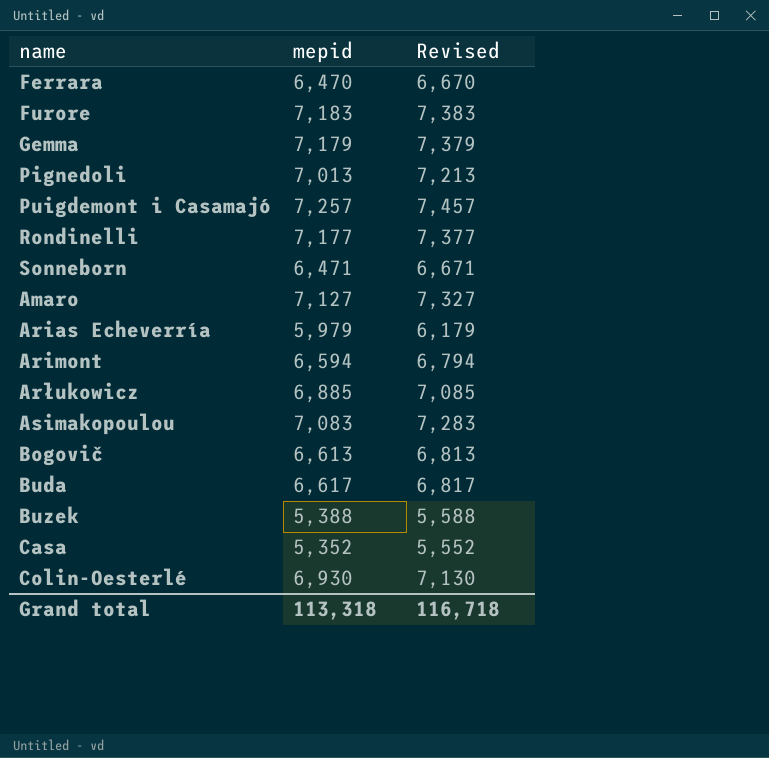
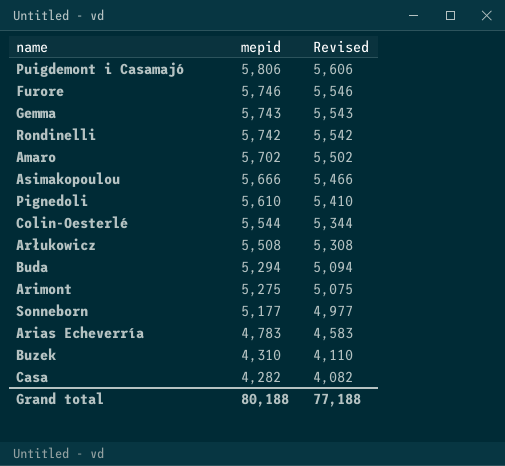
row order: none -> mepid descending
column Revised | formula: [mepid] + 200 -> [mepid] - 200
row Ferrara: 6,470 | 6,670 -> none
row Bogovič: 6,613 | 6,813 -> none
Puigdemont i Casamajó | mepid: 7,257 -> 5,806
Furore | mepid: 7,183 -> 5,746
Gemma | mepid: 7,179 -> 5,743
Rondinelli | mepid: 7,177 -> 5,742
Amaro | mepid: 7,127 -> 5,702
Asimakopoulou | mepid: 7,083 -> 5,666
Pignedoli | mepid: 7,013 -> 5,610
Colin-Oesterlé | mepid: 6,930 -> 5,544
Arłukowicz | mepid: 6,885 -> 5,508
Buda | mepid: 6,617 -> 5,294
Arimont | mepid: 6,594 -> 5,275
Sonneborn | mepid: 6,471 -> 5,177
Arias Echeverría | mepid: 5,979 -> 4,783
Buzek | mepid: 5,388 -> 4,310
Casa | mepid: 5,352 -> 4,282
Grand total | mepid: 113,318 -> 80,188
Grand total | Revised: 116,718 -> 77,188

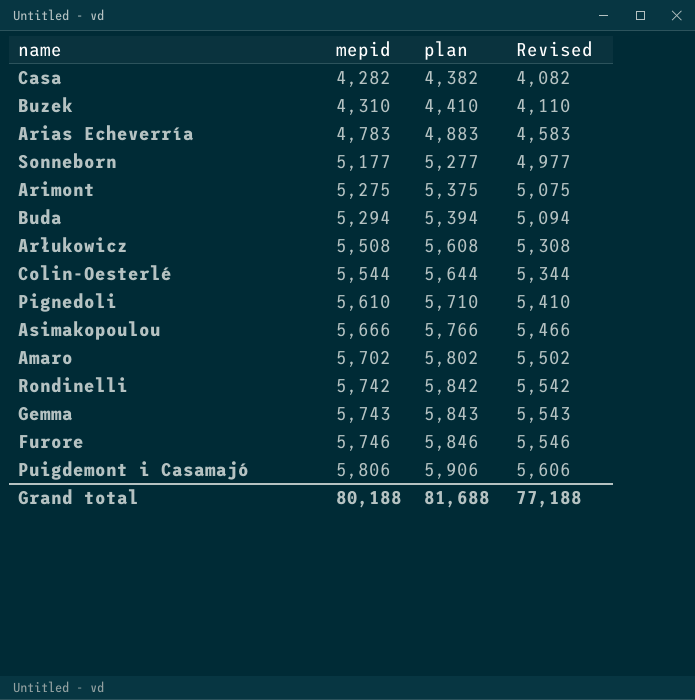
row order: mepid descending -> mepid ascending
column plan | formula: none -> [mepid] + 100

